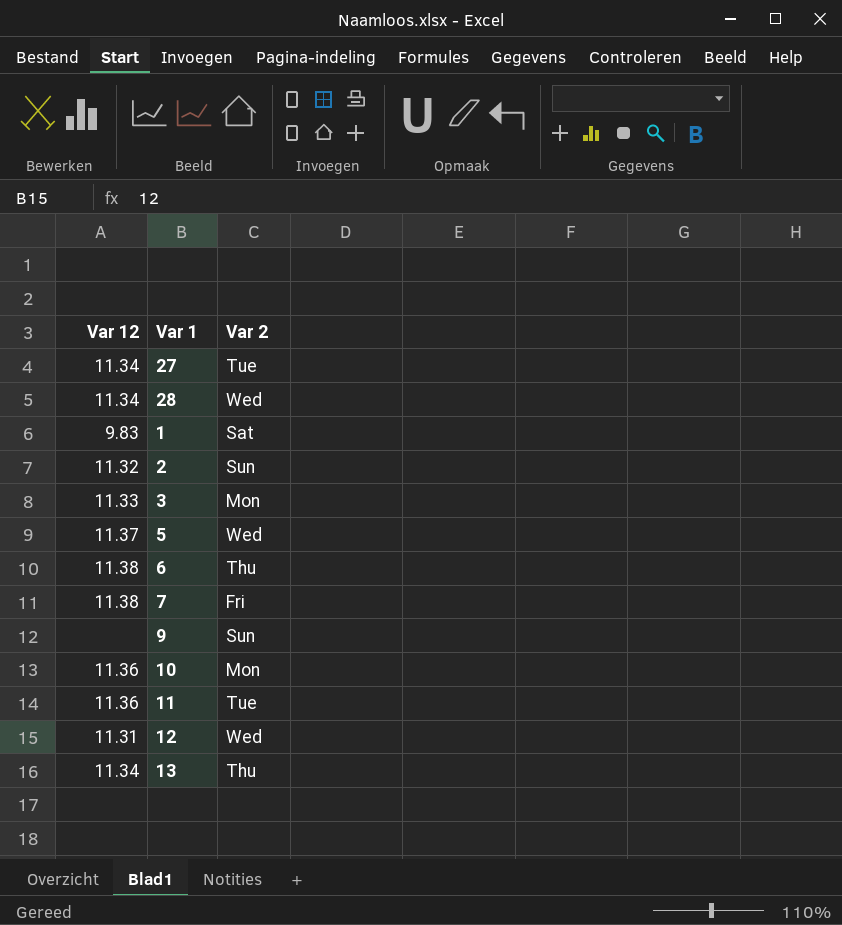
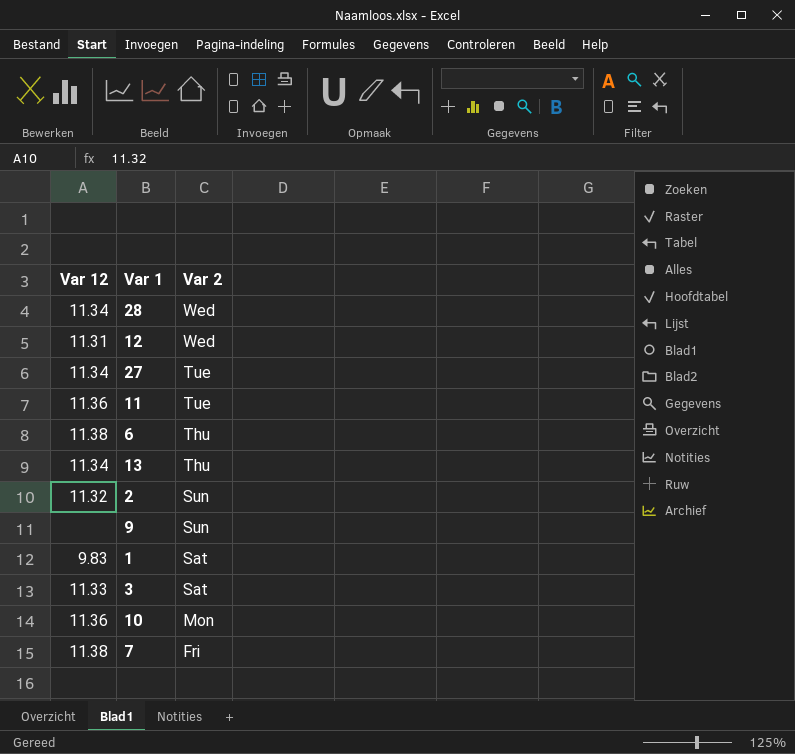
row order: none -> Var 2 descending
row 5: 11.37 | Wed -> none
3 | Var 2: Mon -> Sat

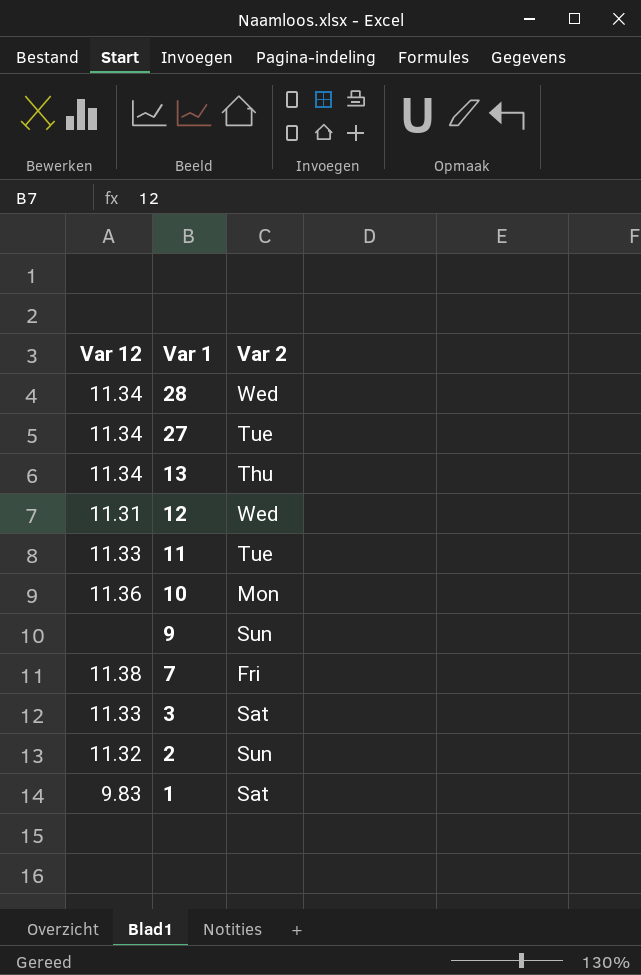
row order: Var 2 descending -> Var 1 descending
row 6: 11.38 | Thu -> none
11 | Var 12: 11.36 -> 11.33

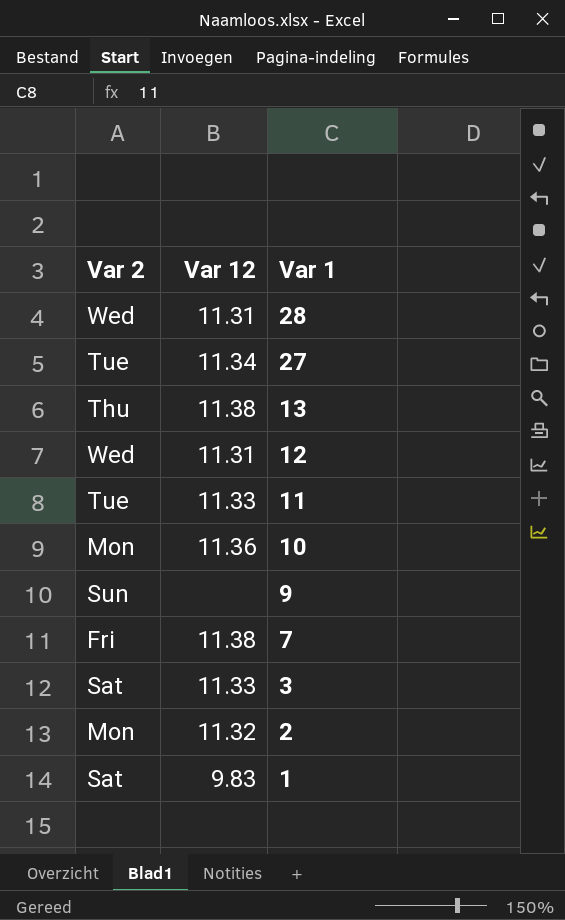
column Var 2 | position: 3 -> 1
28 | Var 12: 11.34 -> 11.31
13 | Var 12: 11.34 -> 11.38
2 | Var 2: Sun -> Mon

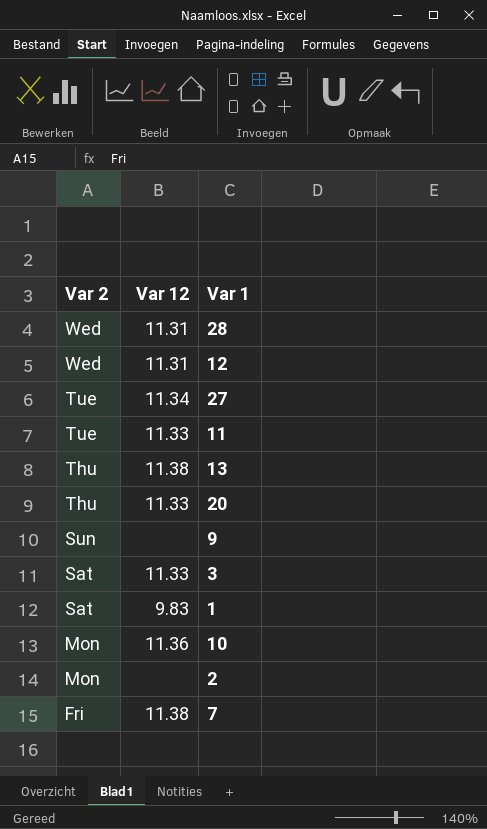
row order: Var 1 descending -> Var 2 descending
row 20: none -> Thu | 11.33
2 | Var 12: 11.32 -> none

